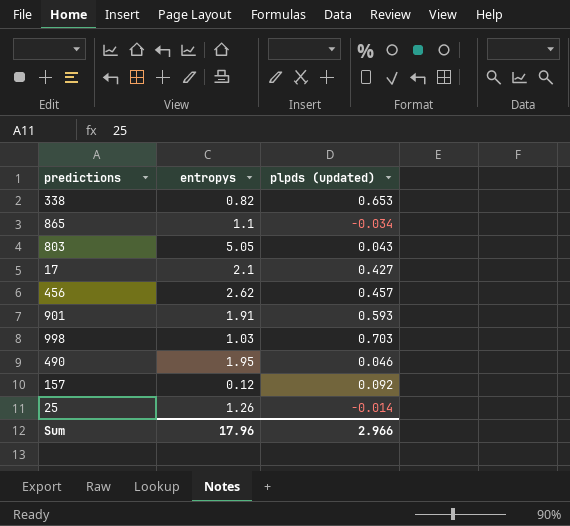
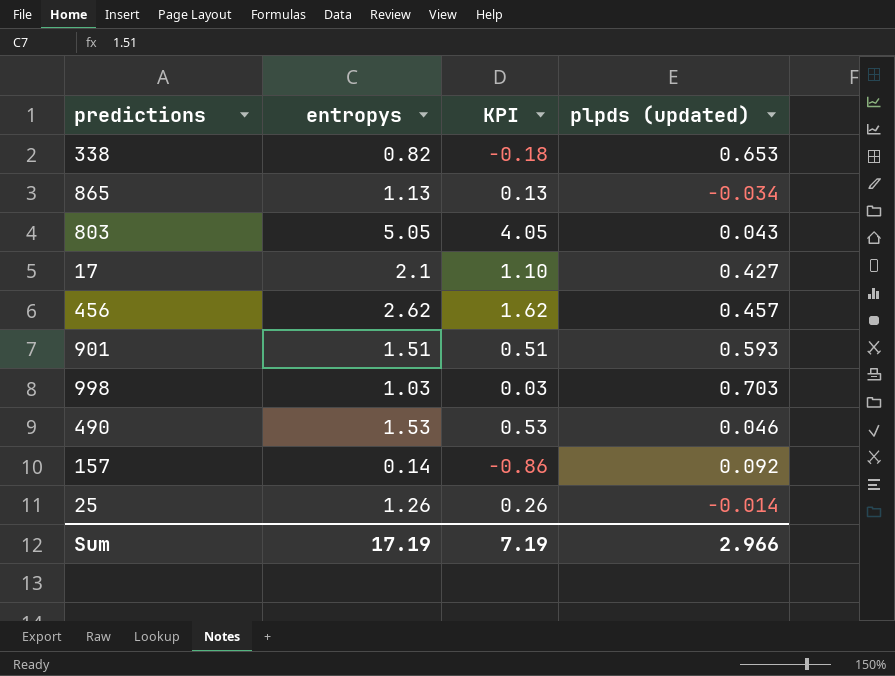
column KPI | formula: none -> [entropys] - 1
865 | entropys: 1.1 -> 1.13
901 | entropys: 1.91 -> 1.51
490 | entropys: 1.95 -> 1.53
157 | entropys: 0.12 -> 0.14
Sum | entropys: 17.96 -> 17.19

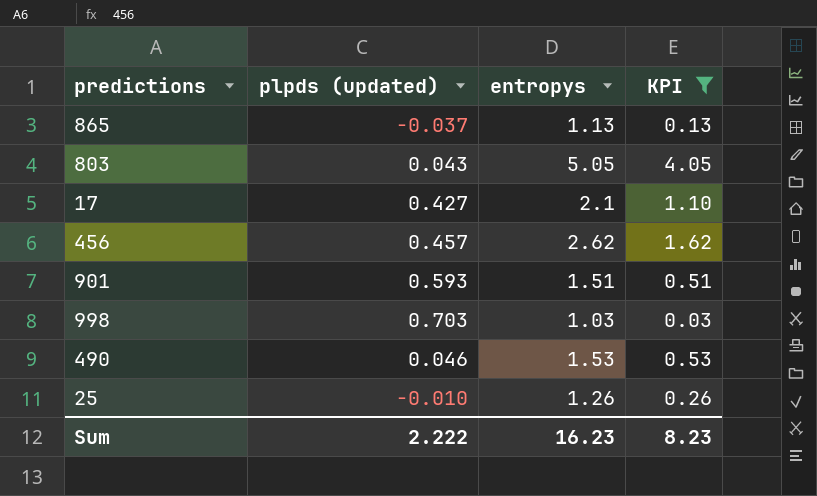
filter: none -> KPI >= 0.03
column plpds (updated) | position: 4 -> 2
865 | plpds (updated): -0.034 -> -0.037
25 | plpds (updated): -0.014 -> -0.010
Sum | plpds (updated): 2.966 -> 2.222
Sum | entropys: 17.19 -> 16.23
Sum | KPI: 7.19 -> 8.23

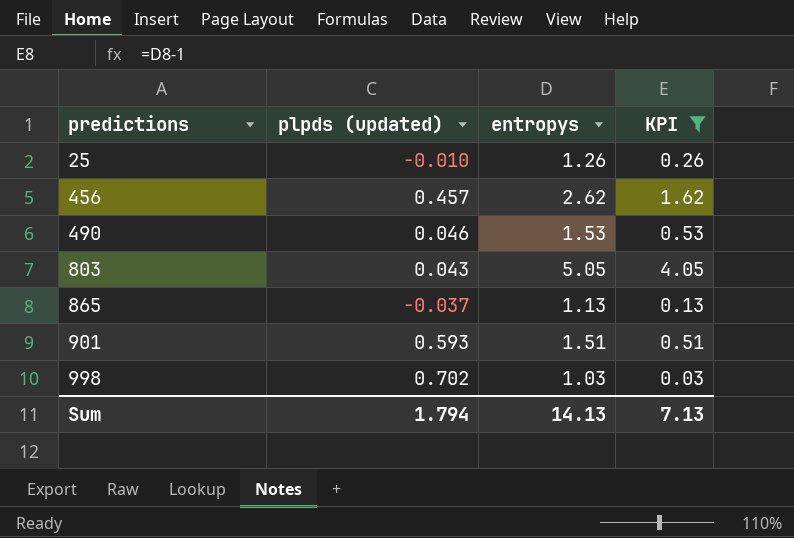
row order: none -> predictions ascending
row 17: 0.427 | 2.1 | 1.10 -> none
998 | plpds (updated): 0.703 -> 0.702
Sum | plpds (updated): 2.222 -> 1.794
Sum | entropys: 16.23 -> 14.13
Sum | KPI: 8.23 -> 7.13

